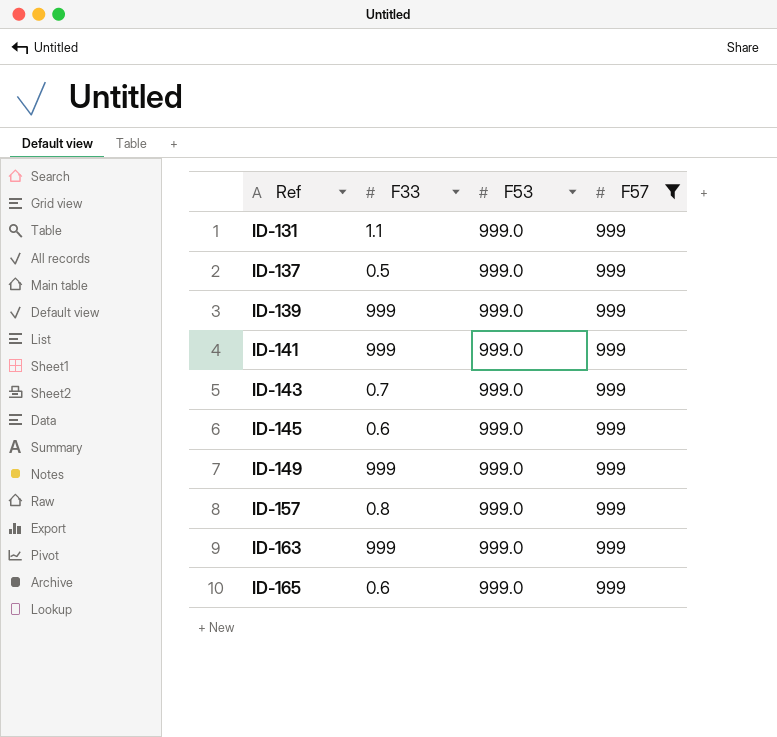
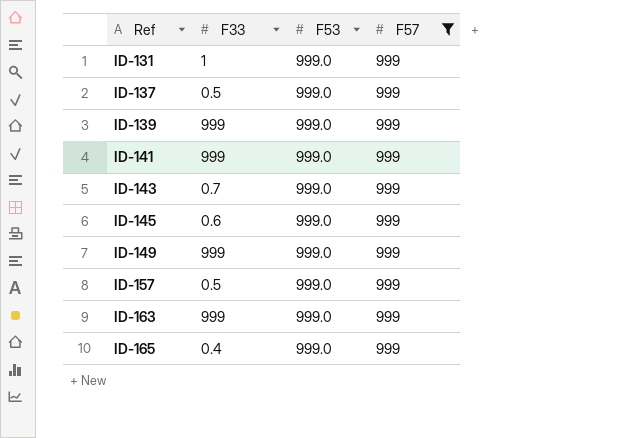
ID-131 | F33: 1.1 -> 1
ID-157 | F33: 0.8 -> 0.5
ID-165 | F33: 0.6 -> 0.4

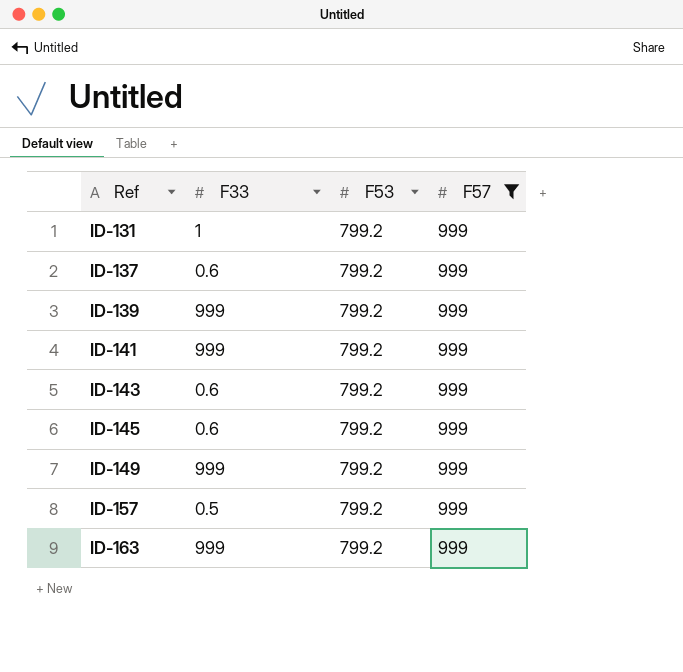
row ID-165: 0.4 | 999.0 | 999 -> none
ID-131 | F53: 999.0 -> 799.2
ID-137 | F33: 0.5 -> 0.6
ID-137 | F53: 999.0 -> 799.2
ID-139 | F53: 999.0 -> 799.2
ID-141 | F53: 999.0 -> 799.2
ID-143 | F33: 0.7 -> 0.6
ID-143 | F53: 999.0 -> 799.2
ID-145 | F53: 999.0 -> 799.2
ID-149 | F53: 999.0 -> 799.2
ID-157 | F53: 999.0 -> 799.2
ID-163 | F53: 999.0 -> 799.2

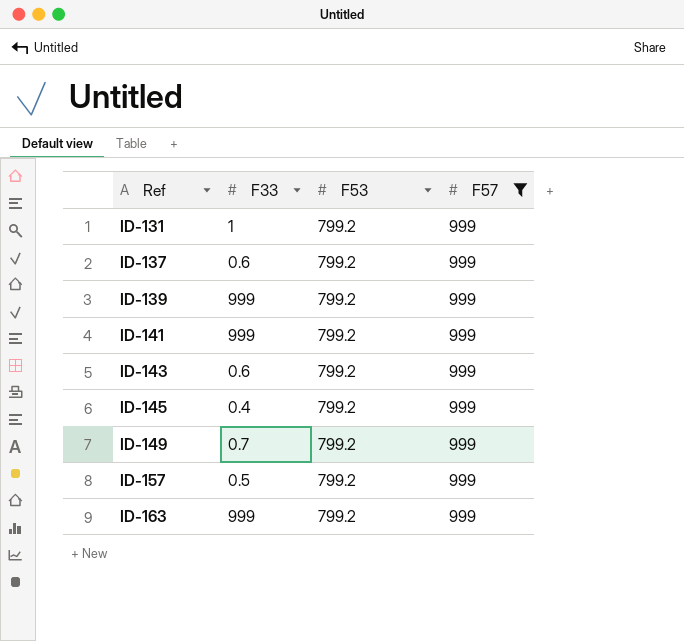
ID-145 | F33: 0.6 -> 0.4
ID-149 | F33: 999 -> 0.7

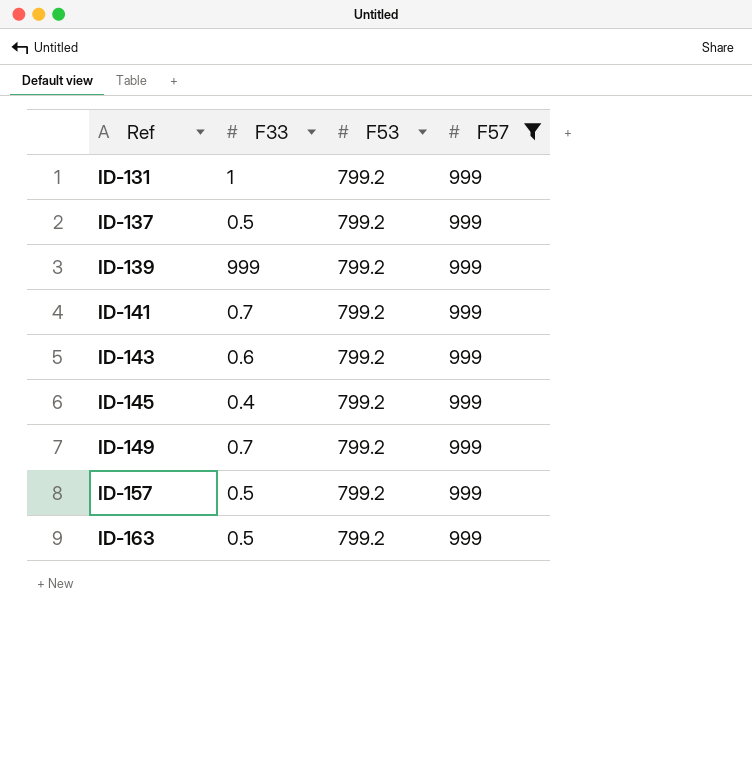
ID-137 | F33: 0.6 -> 0.5
ID-141 | F33: 999 -> 0.7
ID-163 | F33: 999 -> 0.5

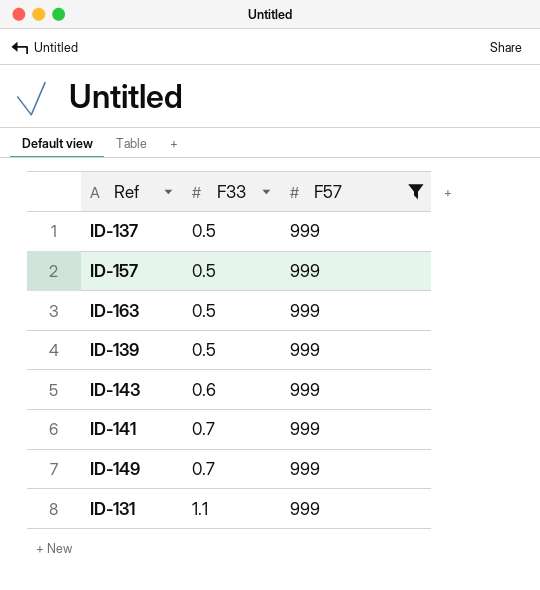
row order: Ref ascending -> F33 ascending
column F53 | position: 3 -> none
row ID-145: 0.4 | 799.2 | 999 -> none
ID-139 | F33: 999 -> 0.5
ID-131 | F33: 1 -> 1.1

